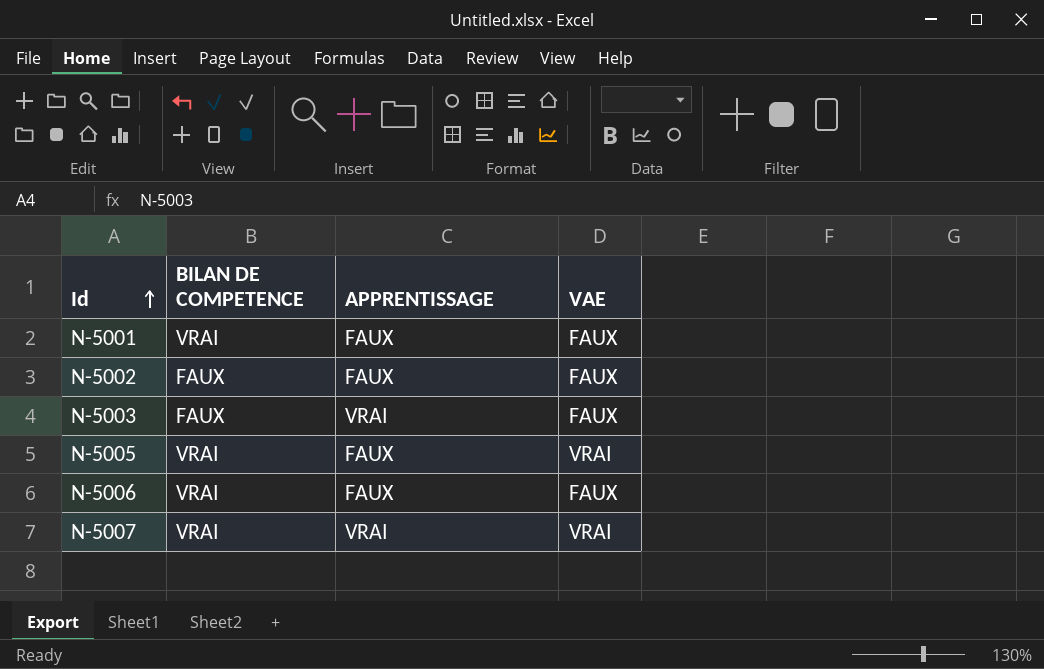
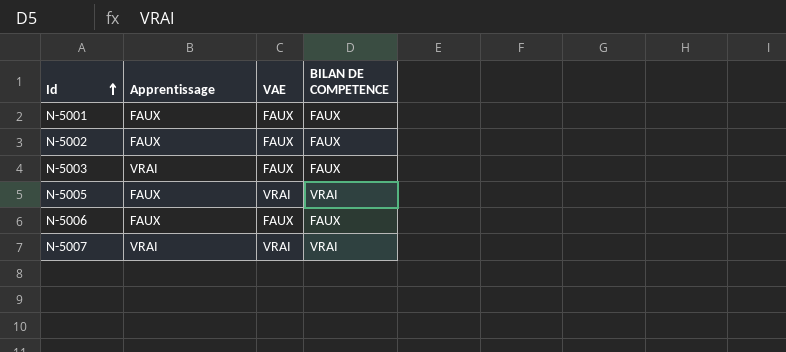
column name: APPRENTISSAGE -> Apprentissage
column BILAN DE COMPETENCE | position: 2 -> 4
N-5001 | BILAN DE COMPETENCE: VRAI -> FAUX
N-5006 | BILAN DE COMPETENCE: VRAI -> FAUX

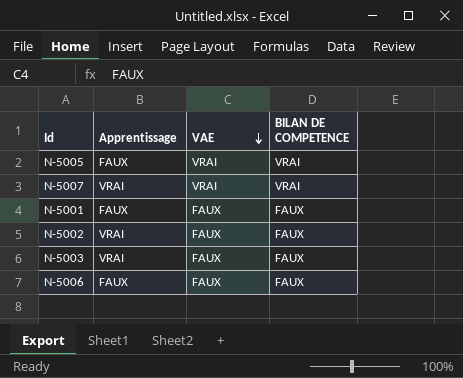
row order: Id ascending -> VAE descending
N-5002 | Apprentissage: FAUX -> VRAI

